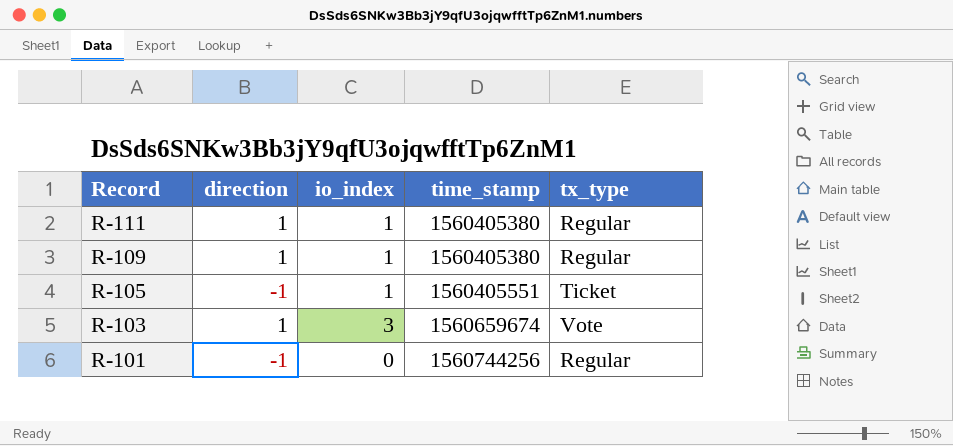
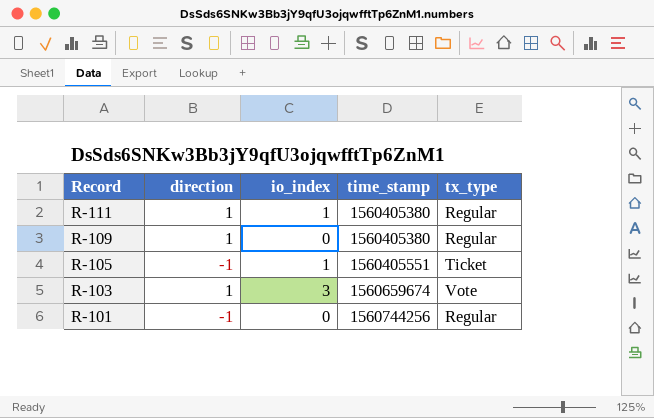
R-109 | io_index: 1 -> 0

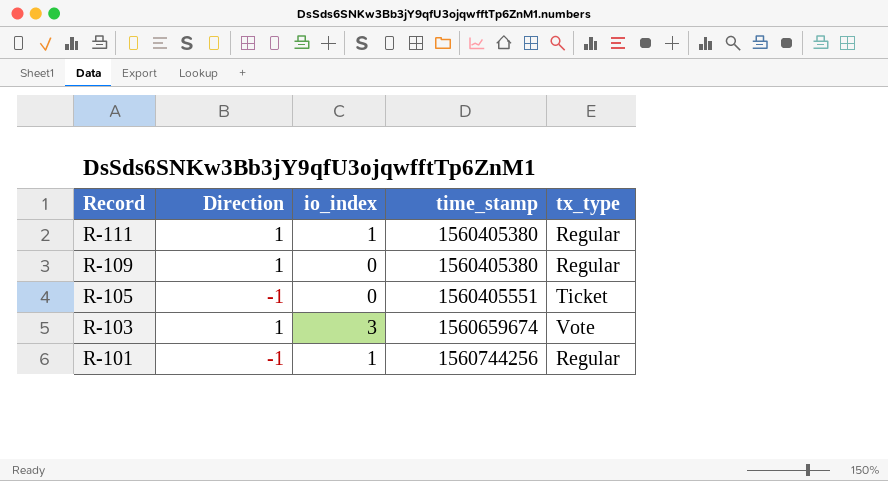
column name: direction -> Direction
R-105 | io_index: 1 -> 0
R-101 | io_index: 0 -> 1

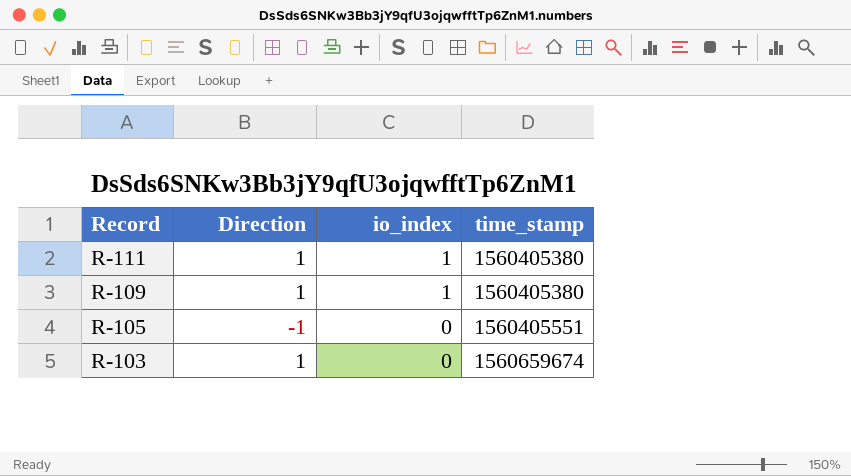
column tx_type | position: 5 -> none
row R-101: -1 | 1 | 1560744256 | Regular -> none
R-109 | io_index: 0 -> 1
R-103 | io_index: 3 -> 0

